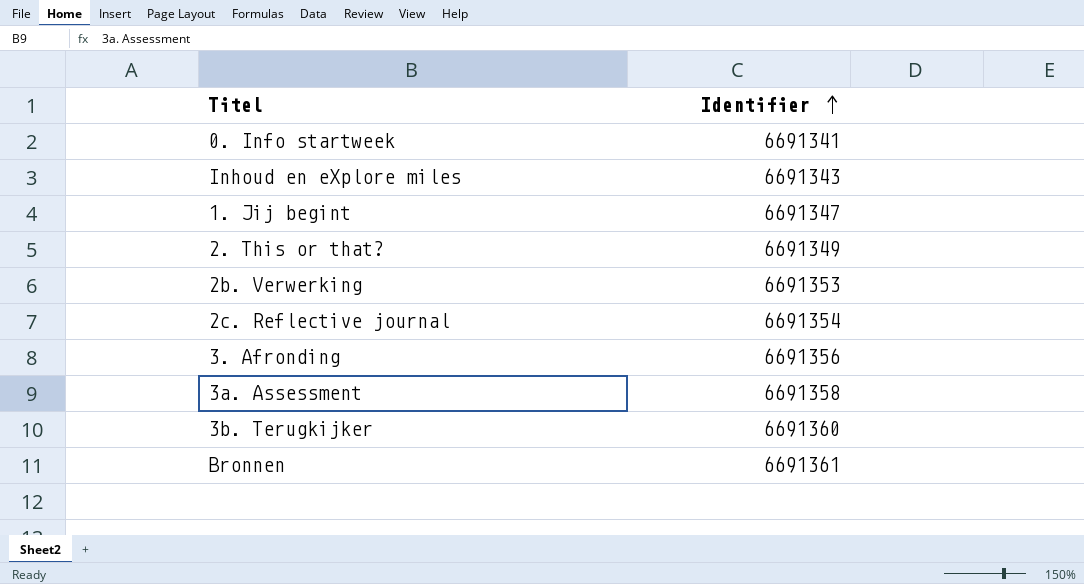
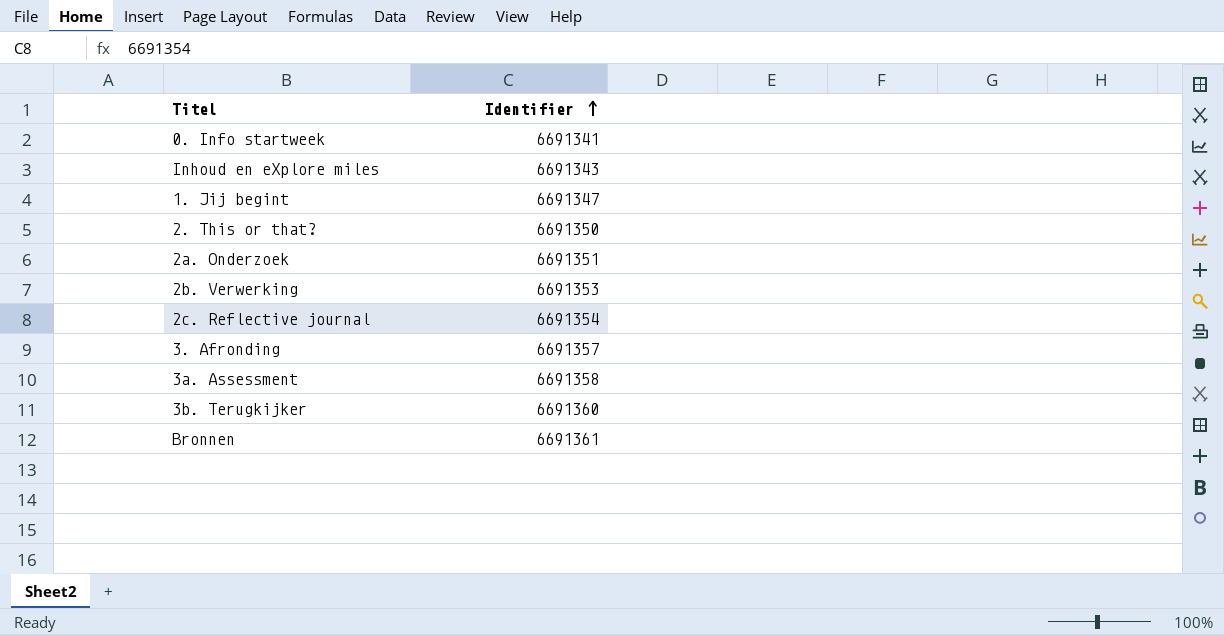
2. This or that? | Identifier: 6691349 -> 6691350
row 2a. Onderzoek: none -> 6691351
3. Afronding | Identifier: 6691356 -> 6691357

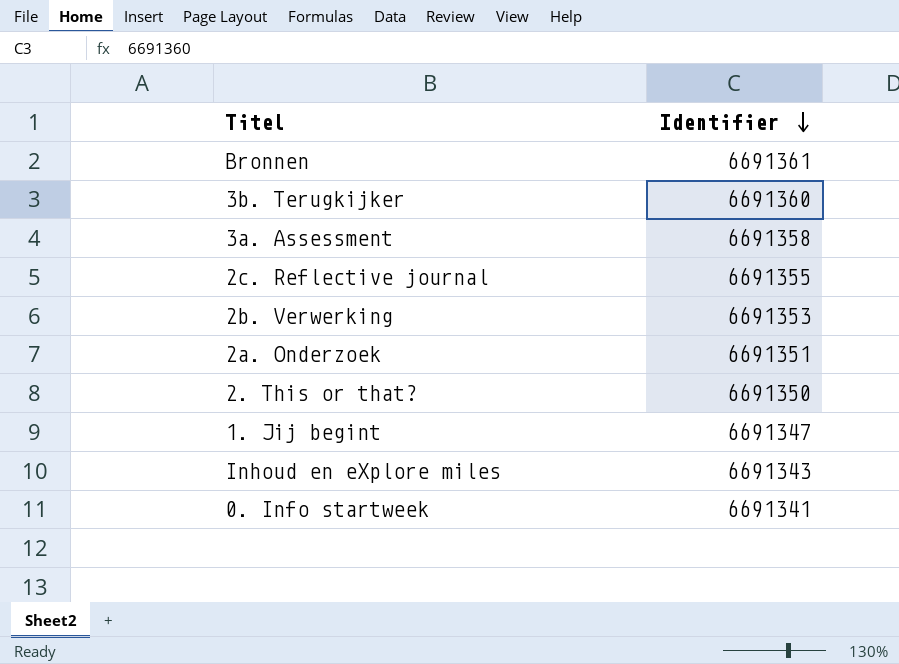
row order: Identifier ascending -> Identifier descending
row 3. Afronding: 6691357 -> none
2c. Reflective journal | Identifier: 6691354 -> 6691355

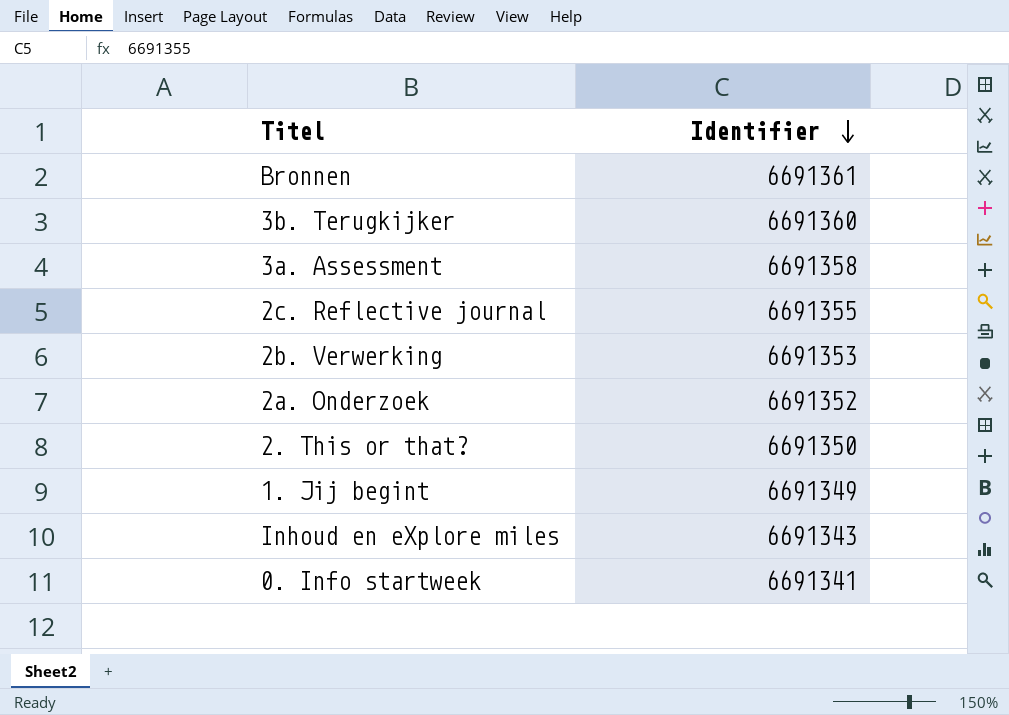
2a. Onderzoek | Identifier: 6691351 -> 6691352
1. Jij begint | Identifier: 6691347 -> 6691349

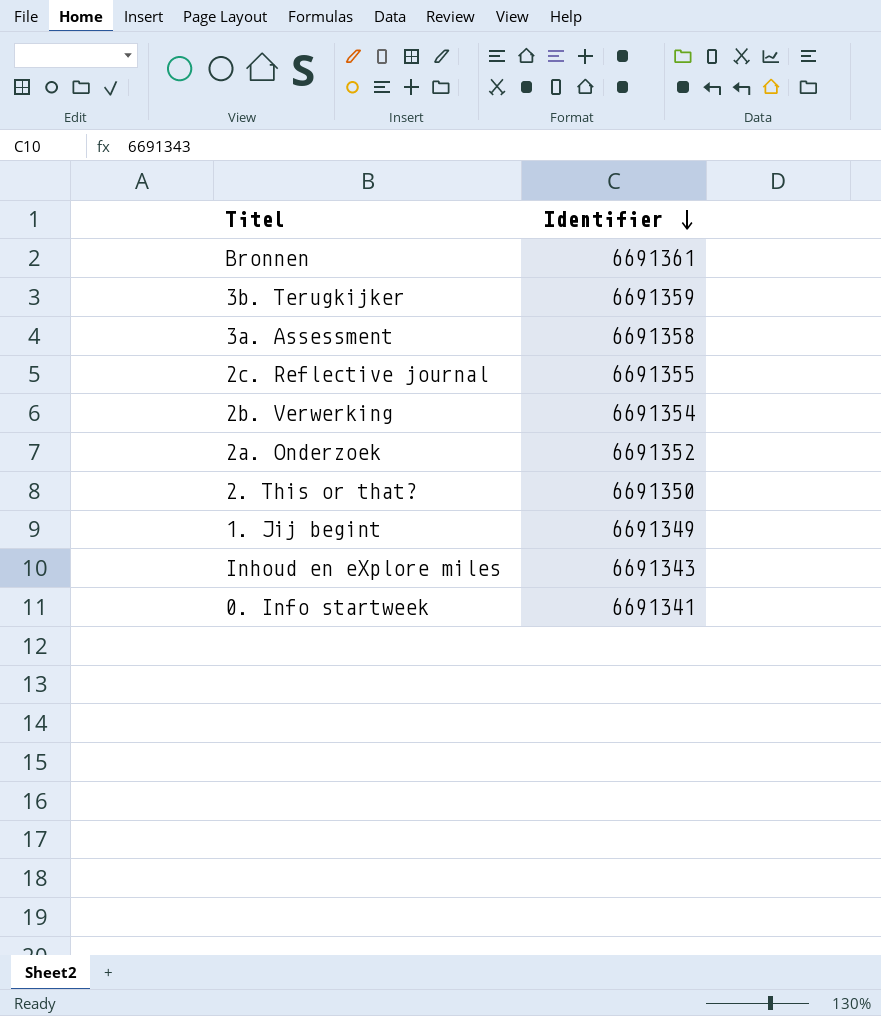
3b. Terugkijker | Identifier: 6691360 -> 6691359
2b. Verwerking | Identifier: 6691353 -> 6691354

